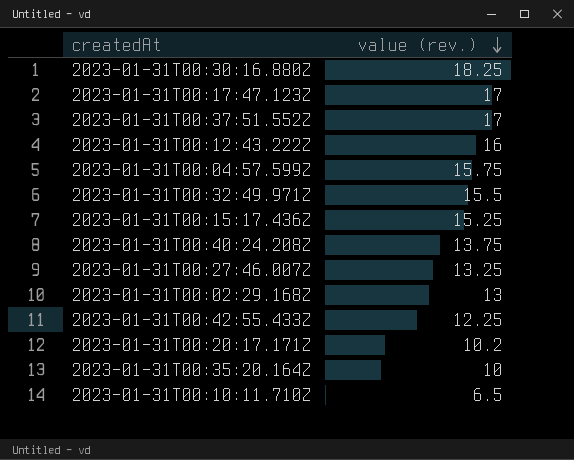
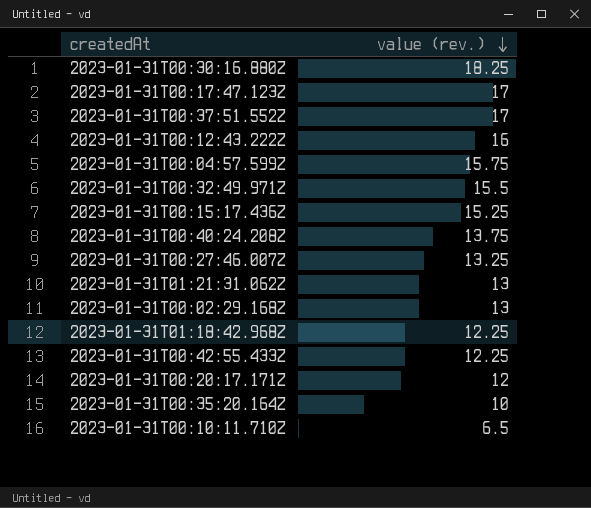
row 2023-01-31T01:21:31.062Z: none -> 13
row 2023-01-31T01:18:42.968Z: none -> 12.25
2023-01-31T00:20:17.171Z | value (rev.): 10.2 -> 12

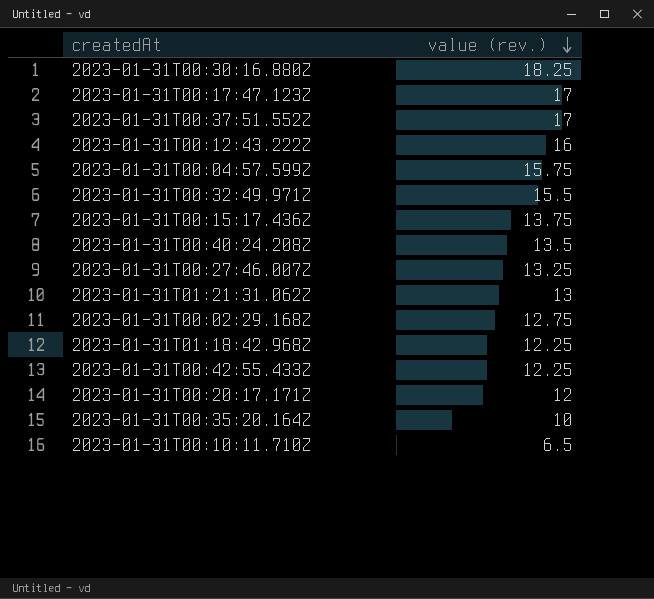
2023-01-31T00:15:17.436Z | value (rev.): 15.25 -> 13.75
2023-01-31T00:40:24.208Z | value (rev.): 13.75 -> 13.5
2023-01-31T00:02:29.168Z | value (rev.): 13 -> 12.75

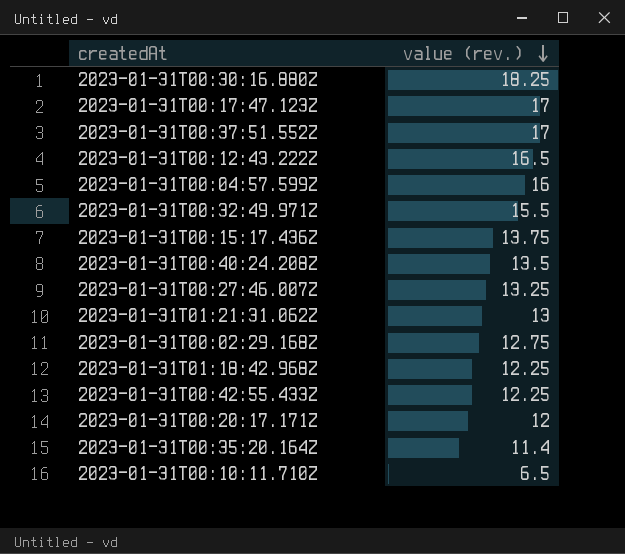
2023-01-31T00:12:43.222Z | value (rev.): 16 -> 16.5
2023-01-31T00:04:57.599Z | value (rev.): 15.75 -> 16
2023-01-31T00:35:20.164Z | value (rev.): 10 -> 11.4

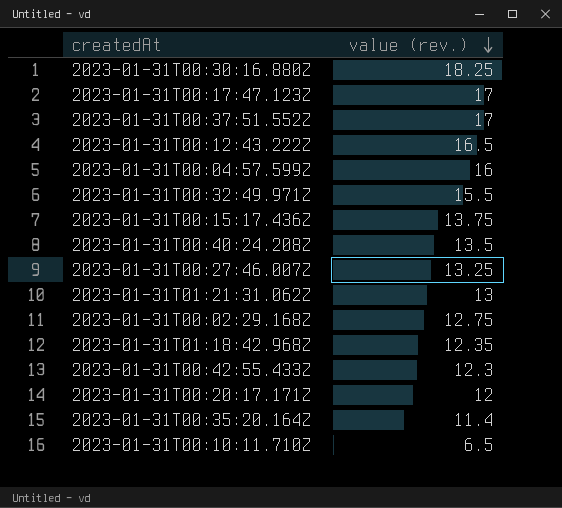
2023-01-31T01:18:42.968Z | value (rev.): 12.25 -> 12.35
2023-01-31T00:42:55.433Z | value (rev.): 12.25 -> 12.3

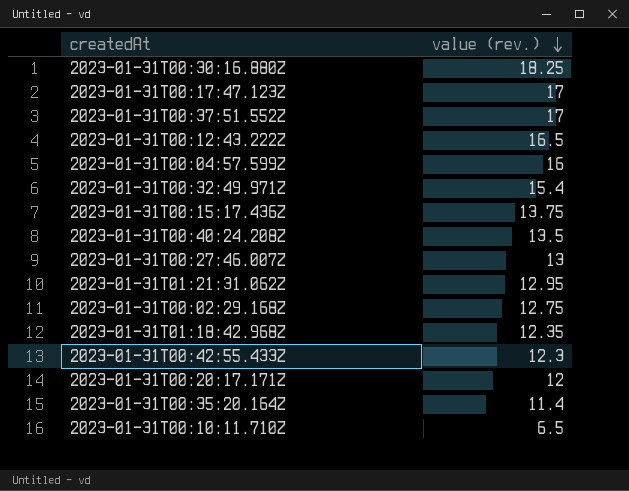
2023-01-31T00:32:49.971Z | value (rev.): 15.5 -> 15.4
2023-01-31T00:27:46.007Z | value (rev.): 13.25 -> 13
2023-01-31T01:21:31.062Z | value (rev.): 13 -> 12.95

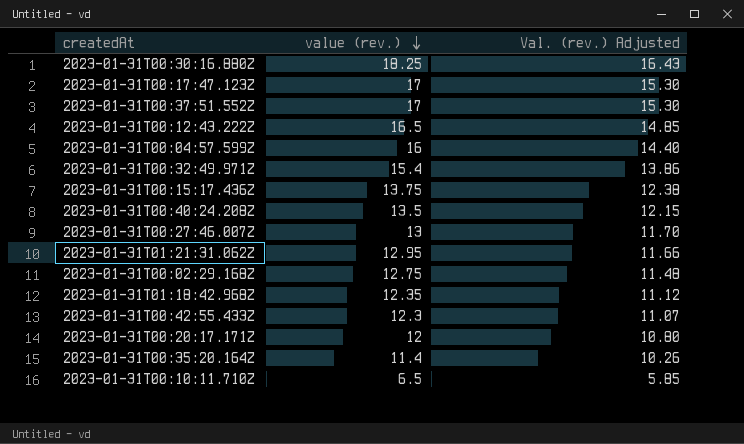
column Val. (rev.) Adjusted | formula: none -> [value (rev.)] * 0.9

